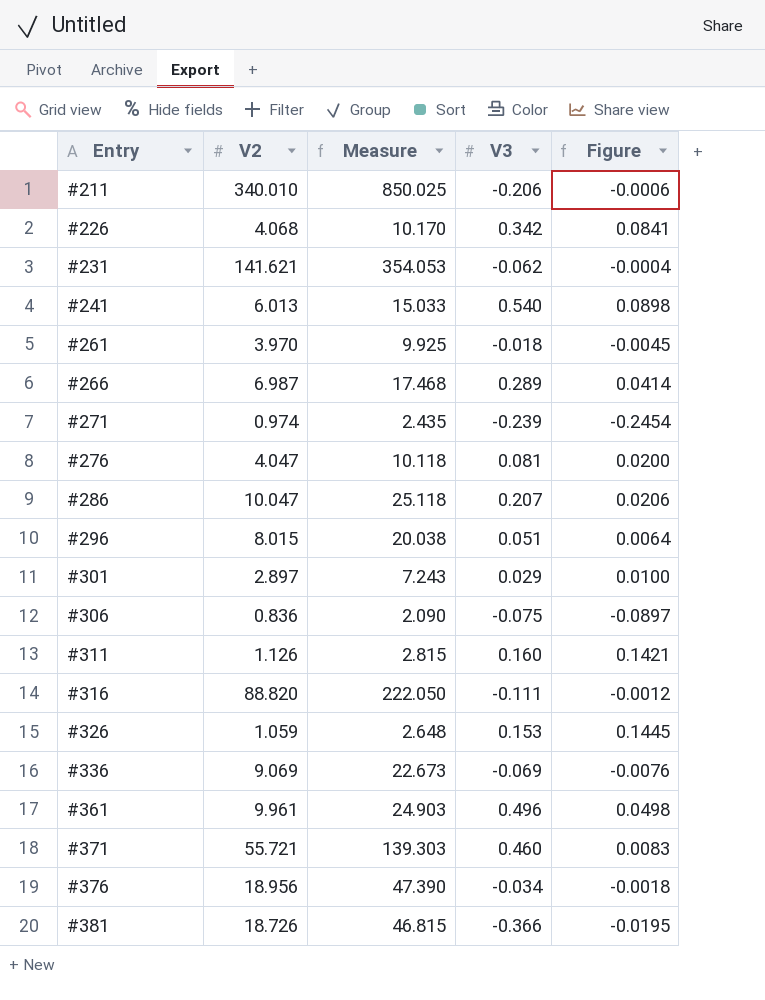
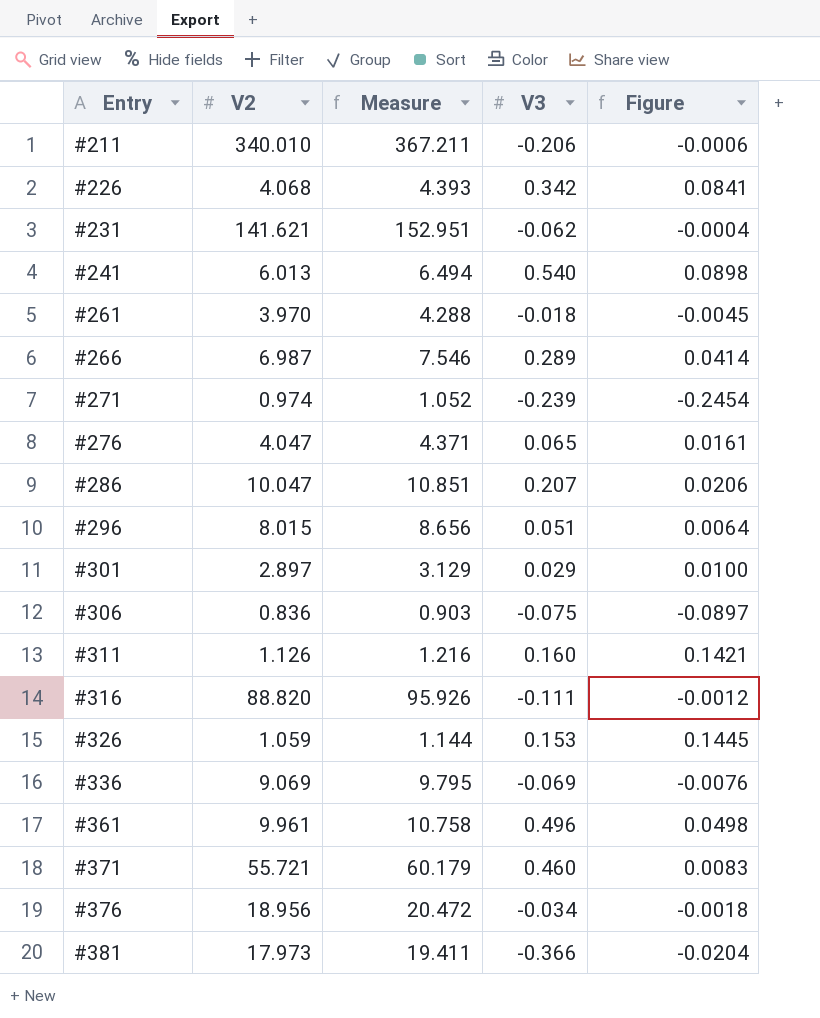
column Measure | formula: [V2] * 2.5 -> [V2] * 1.08
#276 | V3: 0.081 -> 0.065
#276 | Figure: 0.0200 -> 0.0161
#381 | V2: 18.726 -> 17.973
#381 | Figure: -0.0195 -> -0.0204

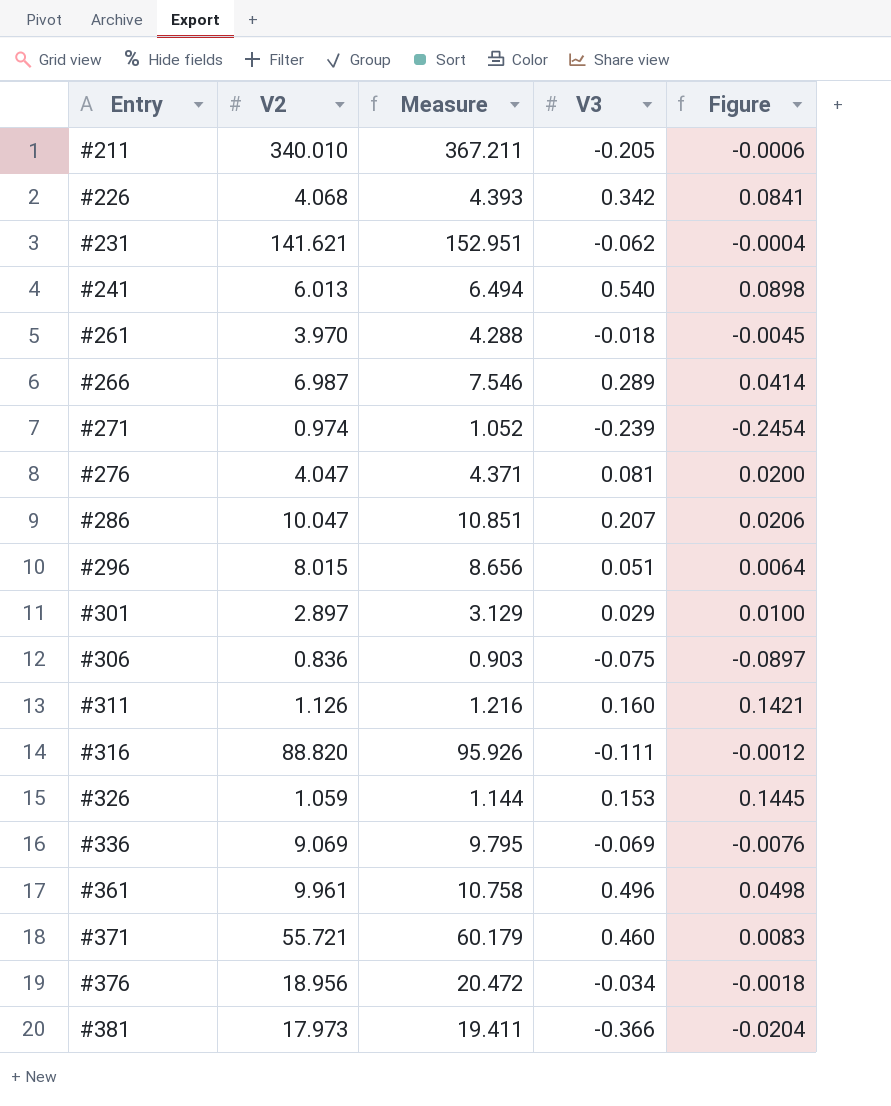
#211 | V3: -0.206 -> -0.205
#276 | V3: 0.065 -> 0.081
#276 | Figure: 0.0161 -> 0.0200

